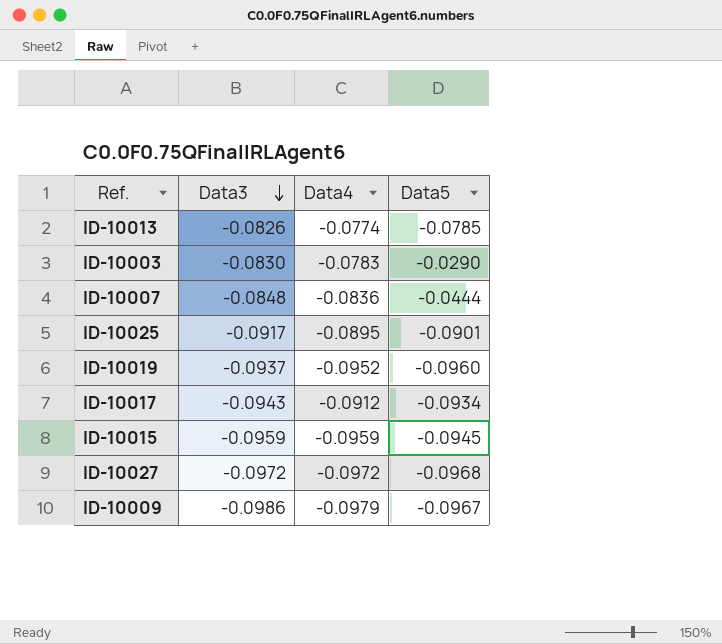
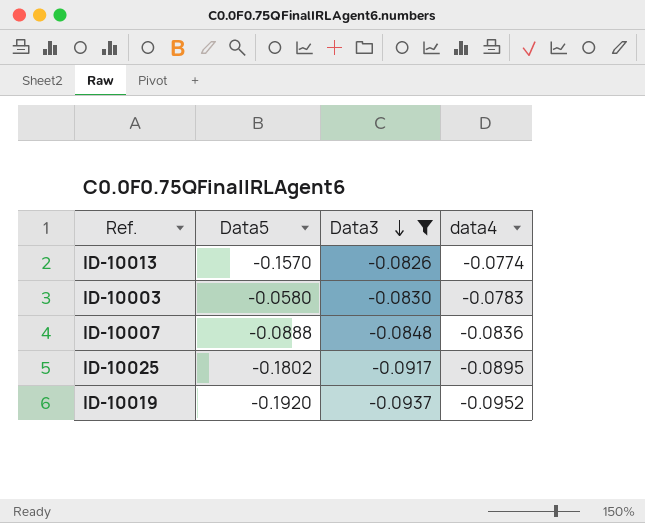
filter: none -> Data3 >= -0.0937
column Data5 | position: 4 -> 2
column name: Data4 -> data4
ID-10013 | Data5: -0.0785 -> -0.1570
ID-10003 | Data5: -0.0290 -> -0.0580
ID-10007 | Data5: -0.0444 -> -0.0888
ID-10025 | Data5: -0.0901 -> -0.1802
ID-10019 | Data5: -0.0960 -> -0.1920

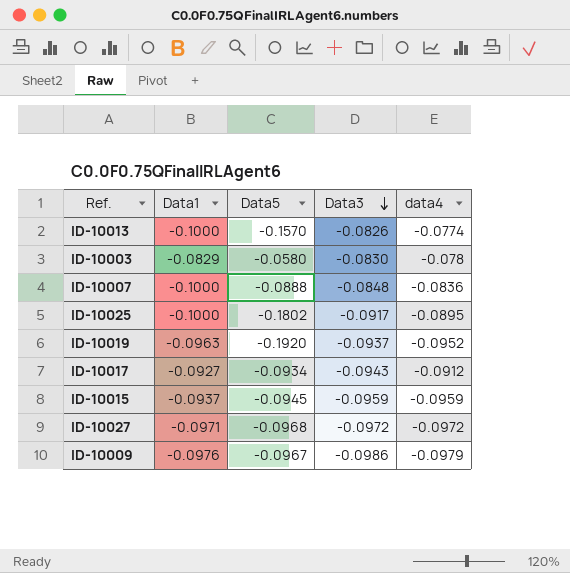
filter: Data3 >= -0.0937 -> none
column Data1 | position: none -> 2
ID-10003 | data4: -0.0783 -> -0.078

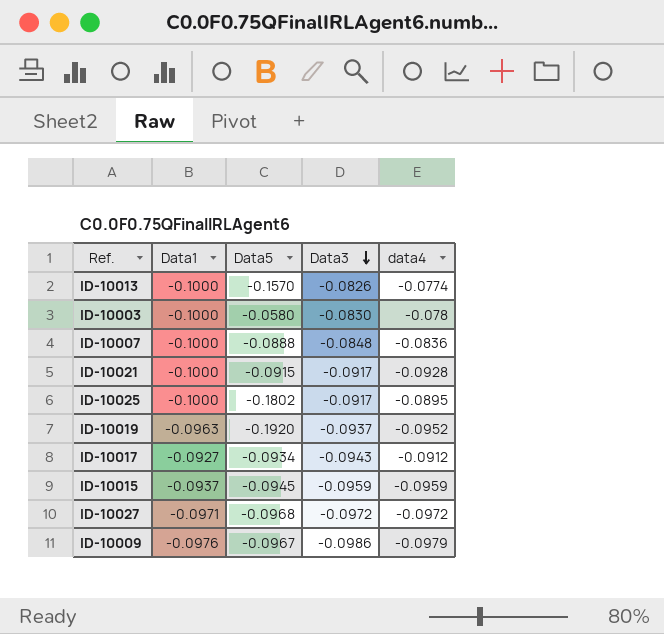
ID-10003 | Data1: -0.0829 -> -0.1000
row ID-10021: none -> -0.1000 | -0.0915 | -0.0917 | -0.0928

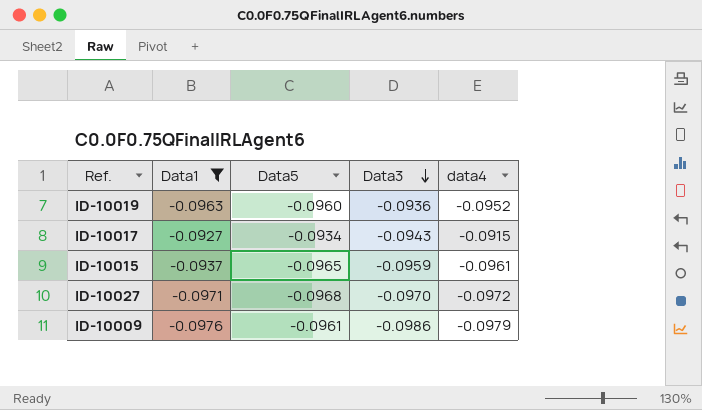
filter: none -> Data1 != -0.1000
ID-10019 | Data5: -0.1920 -> -0.0960
ID-10019 | Data3: -0.0937 -> -0.0936
ID-10017 | data4: -0.0912 -> -0.0915
ID-10015 | Data5: -0.0945 -> -0.0965
ID-10015 | data4: -0.0959 -> -0.0961
ID-10027 | Data3: -0.0972 -> -0.0970
ID-10009 | Data5: -0.0967 -> -0.0961

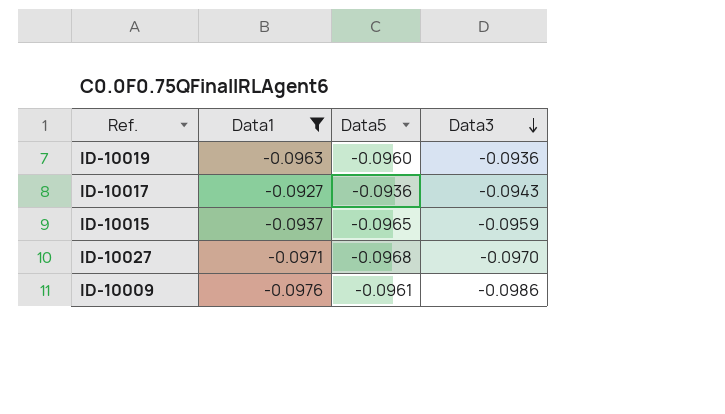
column data4 | position: 5 -> none
ID-10017 | Data5: -0.0934 -> -0.0936

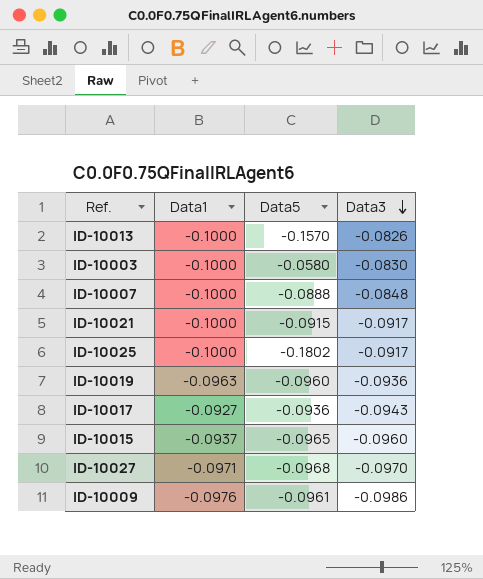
filter: Data1 != -0.1000 -> none
ID-10015 | Data3: -0.0959 -> -0.0960

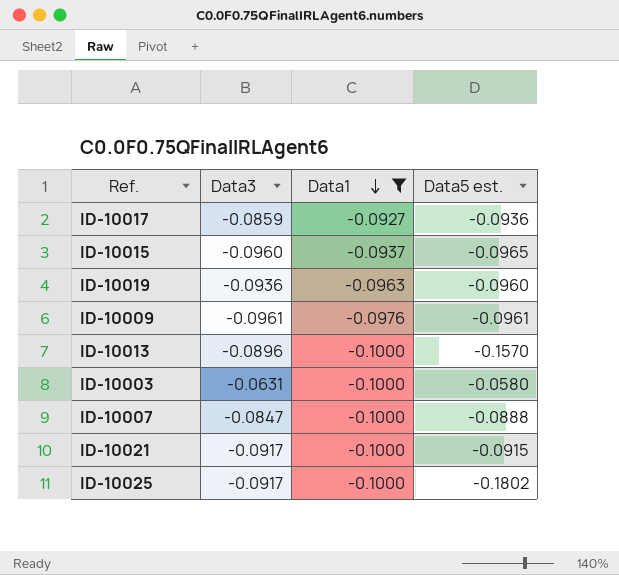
filter: none -> Data1 != -0.0971
row order: Data3 descending -> Data1 descending
column Data3 | position: 4 -> 2
column name: Data5 -> Data5 est.
ID-10017 | Data3: -0.0943 -> -0.0859
ID-10009 | Data3: -0.0986 -> -0.0961
ID-10013 | Data3: -0.0826 -> -0.0896
ID-10003 | Data3: -0.0830 -> -0.0631
ID-10007 | Data3: -0.0848 -> -0.0847

